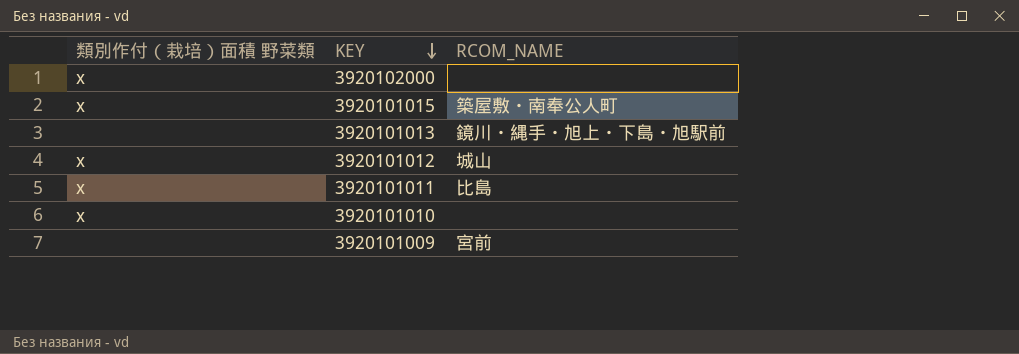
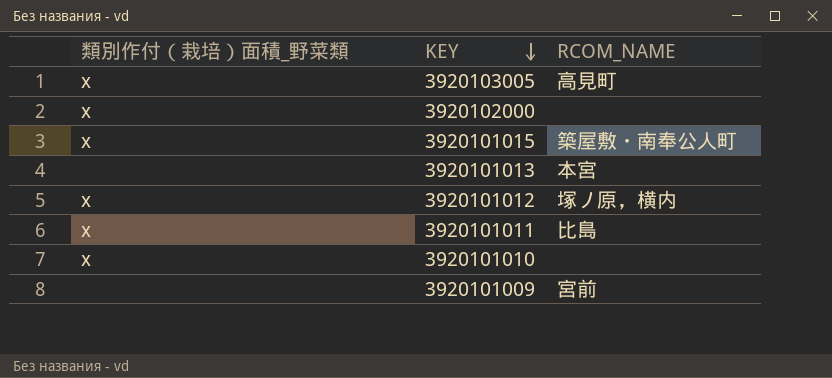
column name: 類別作付（栽培）面積 野菜類 -> 類別作付（栽培）面積_野菜類
row 3920103005: none -> x | 高見町
3920101013 | RCOM_NAME: 鏡川・縄手・旭上・下島・旭駅前 -> 本宮
3920101012 | RCOM_NAME: 城山 -> 塚ノ原，横内

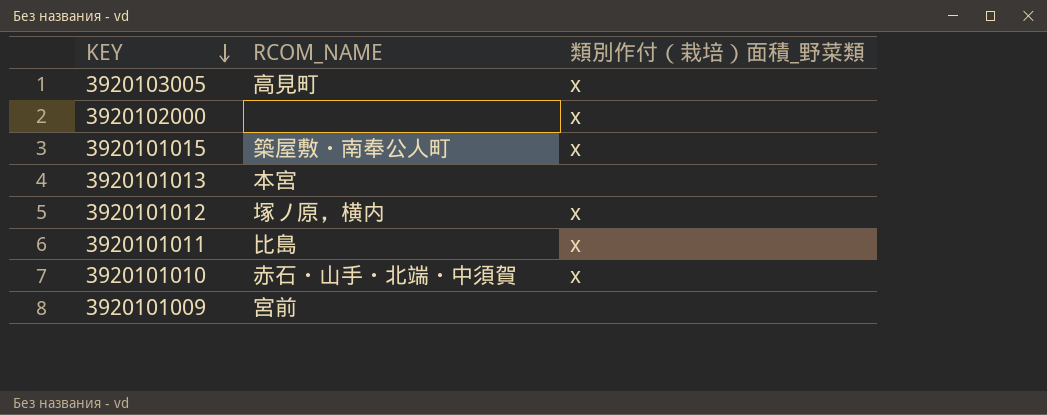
column 類別作付（栽培）面積_野菜類 | position: 1 -> 3
3920101010 | RCOM_NAME: none -> 赤石・山手・北端・中須賀

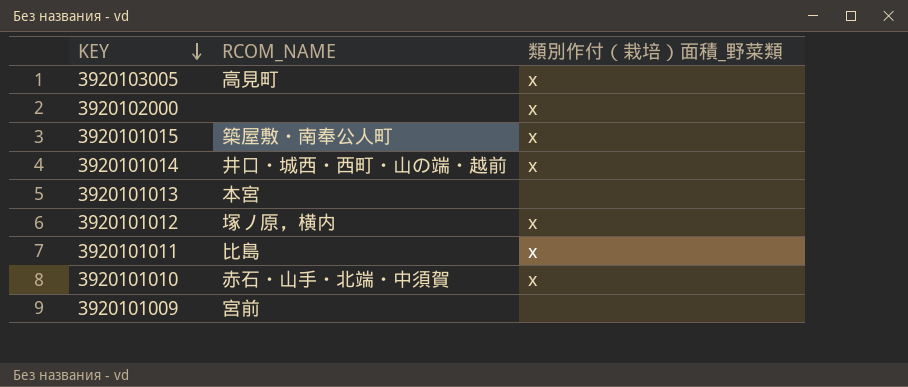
row 3920101014: none -> 井口・城西・西町・山の端・越前 | x

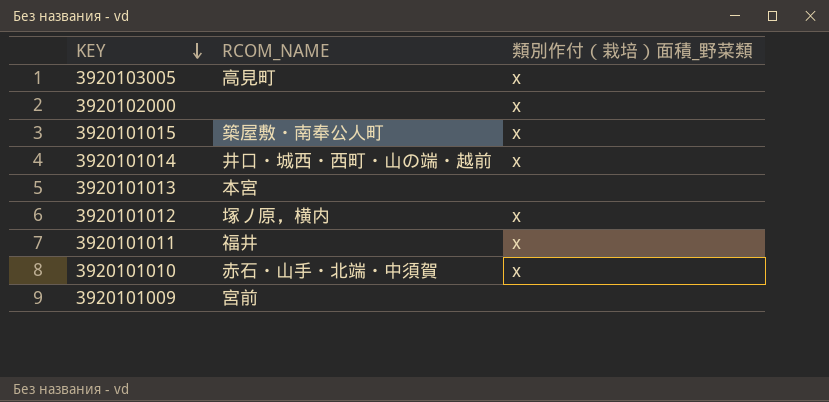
3920101011 | RCOM_NAME: 比島 -> 福井

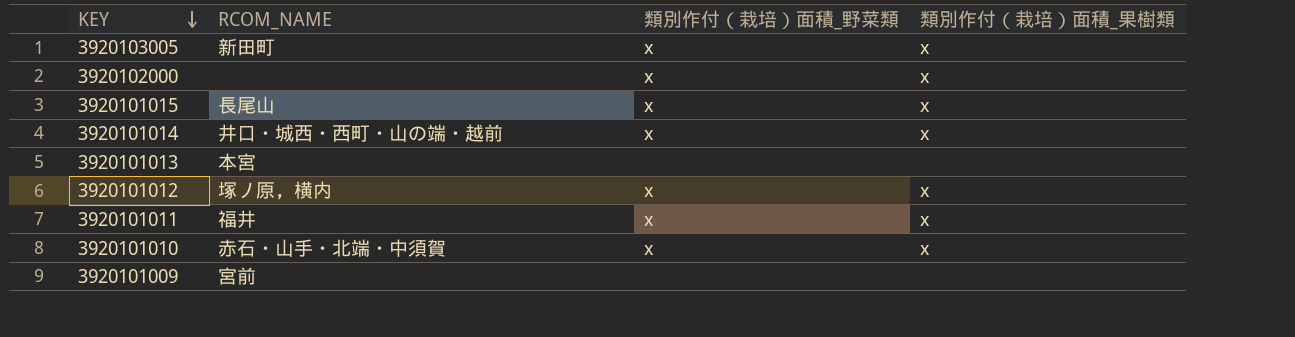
column 類別作付（栽培）面積_果樹類 | position: none -> 4
3920103005 | RCOM_NAME: 高見町 -> 新田町
3920101015 | RCOM_NAME: 築屋敷・南奉公人町 -> 長尾山

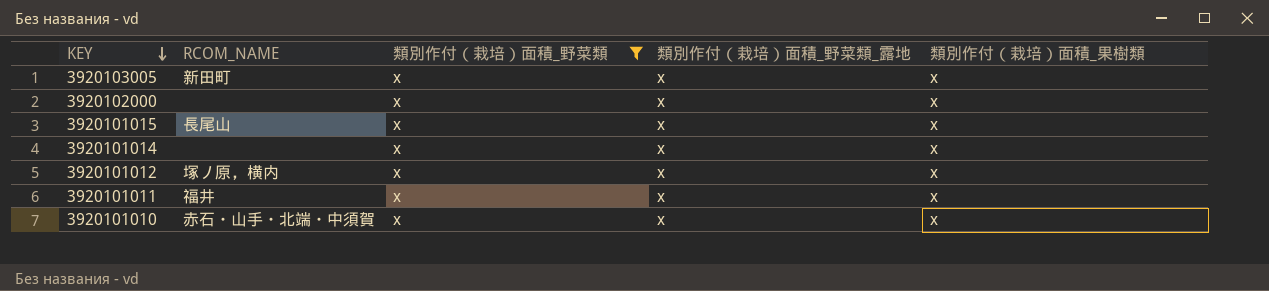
filter: none -> 類別作付（栽培）面積_野菜類 = x
column 類別作付（栽培）面積_野菜類_露地 | position: none -> 4
3920101014 | RCOM_NAME: 井口・城西・西町・山の端・越前 -> none

